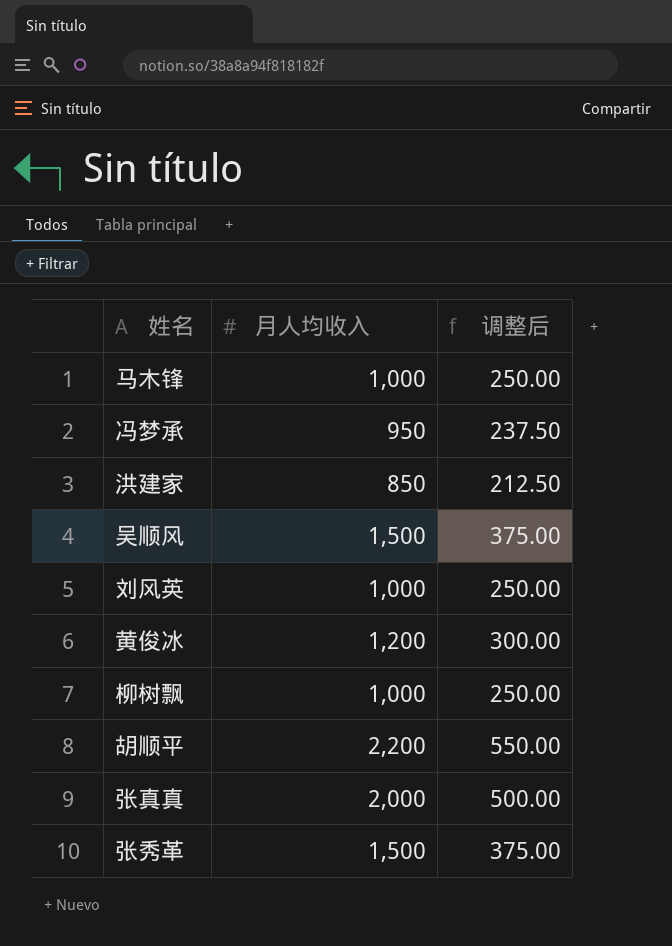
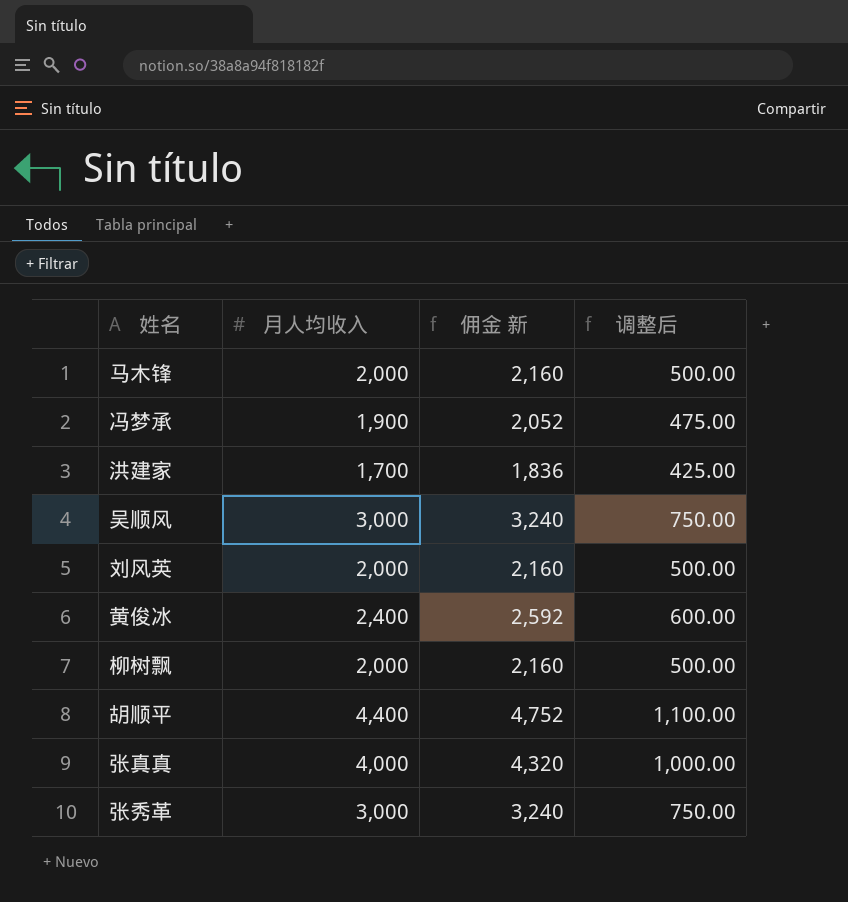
column 佣金 新 | formula: none -> [月人均收入] * 1.08
马木锋 | 月人均收入: 1,000 -> 2,000
马木锋 | 调整后: 250.00 -> 500.00
冯梦承 | 月人均收入: 950 -> 1,900
冯梦承 | 调整后: 237.50 -> 475.00
洪建家 | 月人均收入: 850 -> 1,700
洪建家 | 调整后: 212.50 -> 425.00
吴顺风 | 月人均收入: 1,500 -> 3,000
吴顺风 | 调整后: 375.00 -> 750.00
刘风英 | 月人均收入: 1,000 -> 2,000
刘风英 | 调整后: 250.00 -> 500.00
黄俊冰 | 月人均收入: 1,200 -> 2,400
黄俊冰 | 调整后: 300.00 -> 600.00
柳树飘 | 月人均收入: 1,000 -> 2,000
柳树飘 | 调整后: 250.00 -> 500.00
胡顺平 | 月人均收入: 2,200 -> 4,400
胡顺平 | 调整后: 550.00 -> 1,100.00
张真真 | 月人均收入: 2,000 -> 4,000
张真真 | 调整后: 500.00 -> 1,000.00
张秀革 | 月人均收入: 1,500 -> 3,000
张秀革 | 调整后: 375.00 -> 750.00

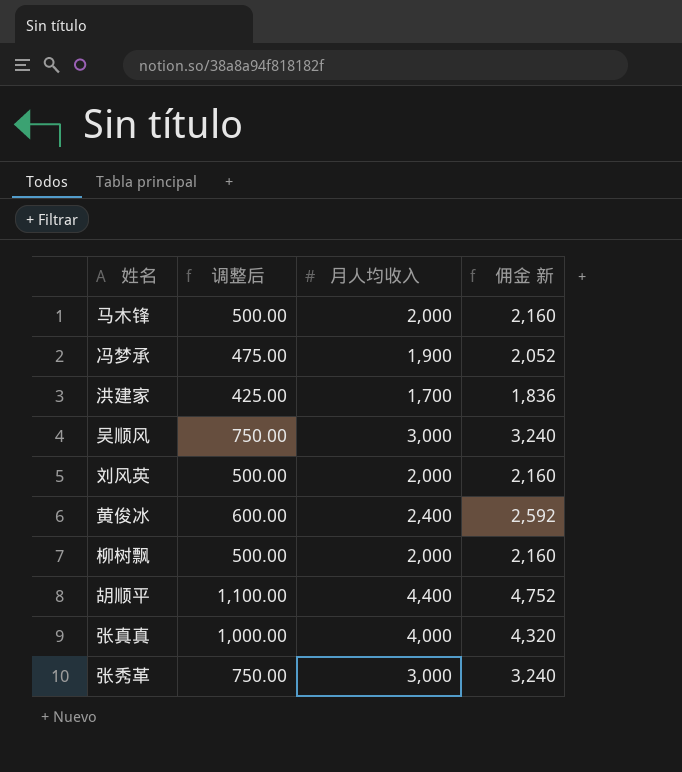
column 调整后 | position: 4 -> 2

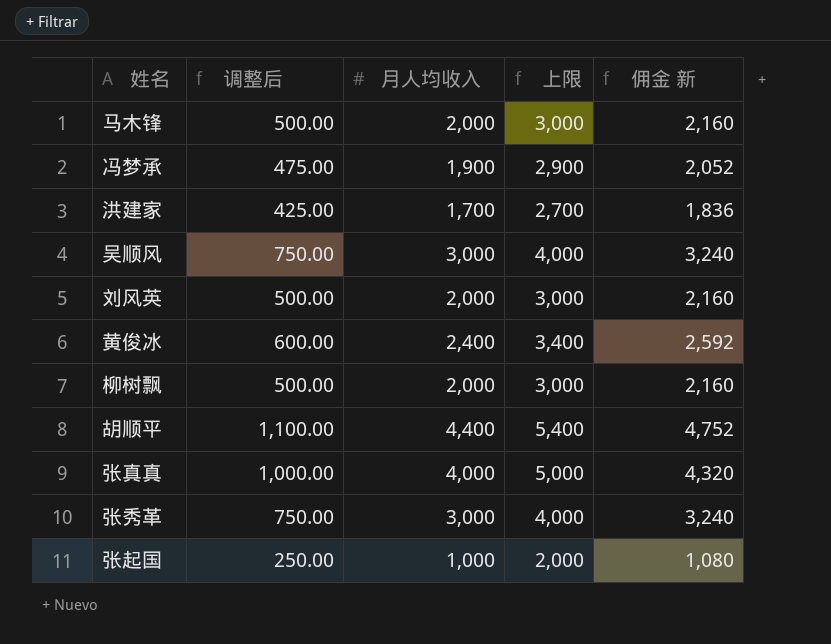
column 上限 | formula: none -> [月人均收入] + 1000
row 张起国: none -> 250.00 | 1,000 | 2,000 | 1,080

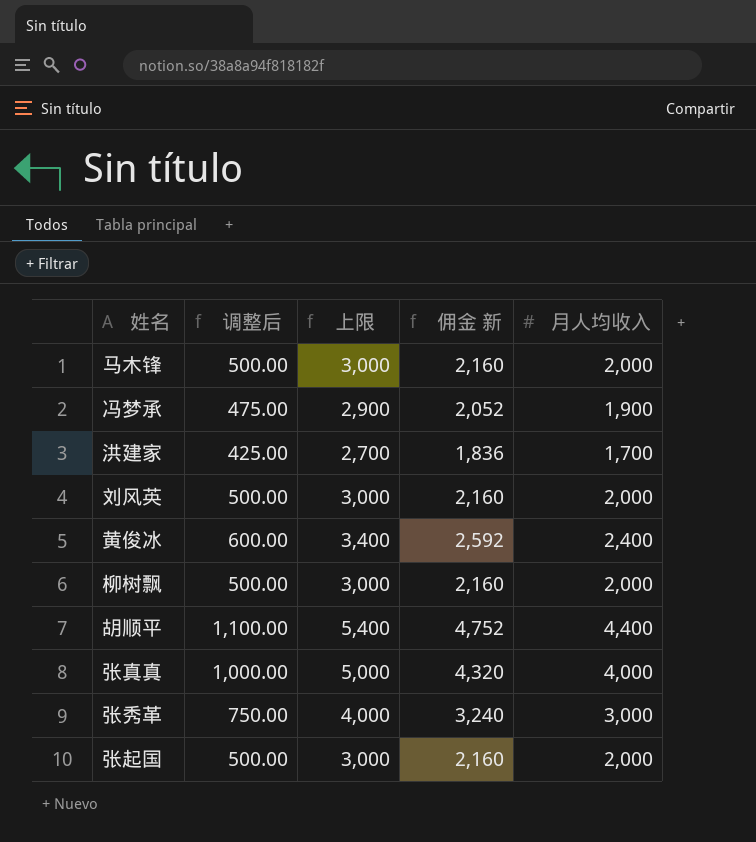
column 月人均收入 | position: 3 -> 5
row 吴顺风: 750.00 | 3,000 | 4,000 | 3,240 -> none
张起国 | 调整后: 250.00 -> 500.00
张起国 | 上限: 2,000 -> 3,000
张起国 | 佣金 新: 1,080 -> 2,160
张起国 | 月人均收入: 1,000 -> 2,000

